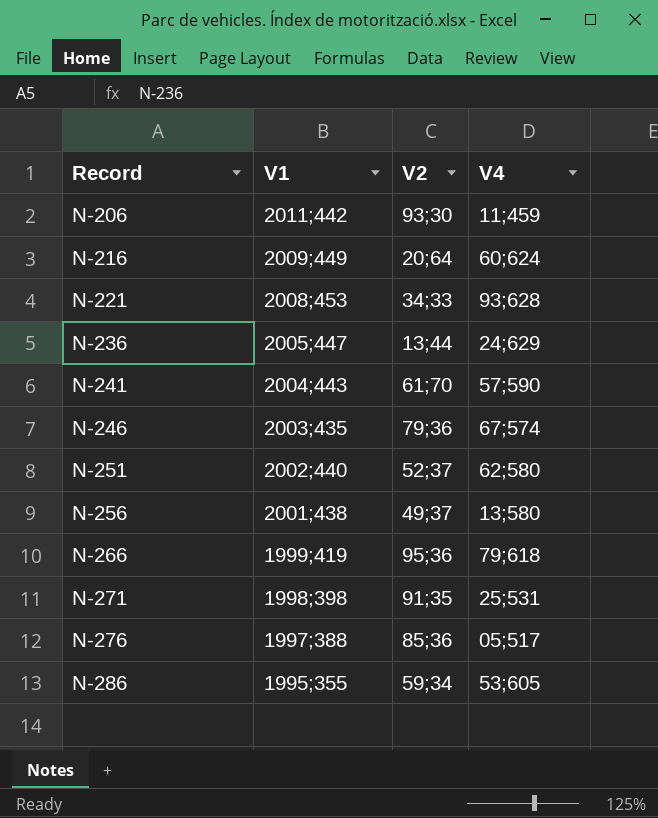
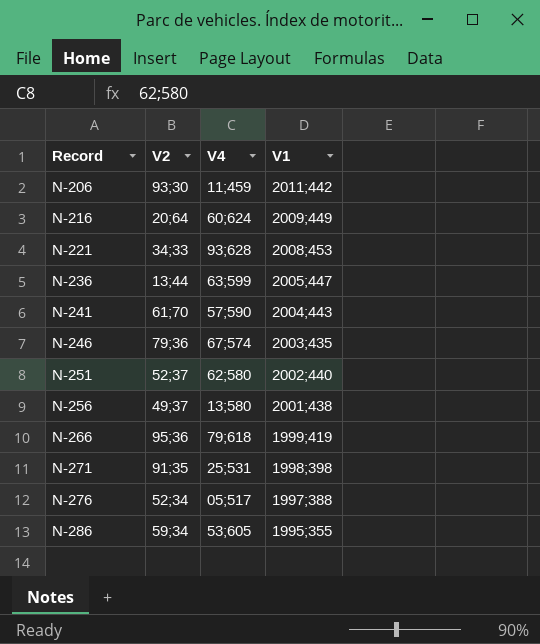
column V1 | position: 2 -> 4
N-236 | V4: 24;629 -> 63;599
N-276 | V2: 85;36 -> 52;34

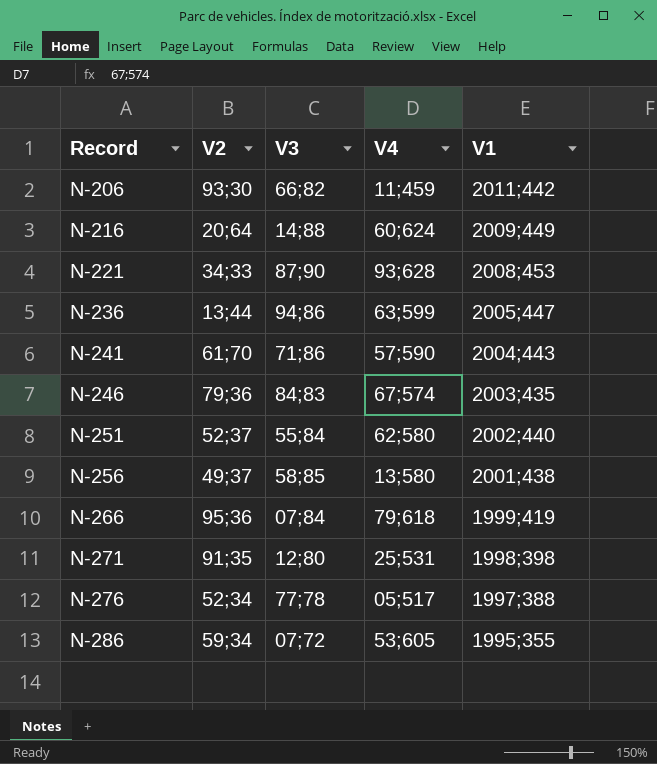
column V3 | position: none -> 3

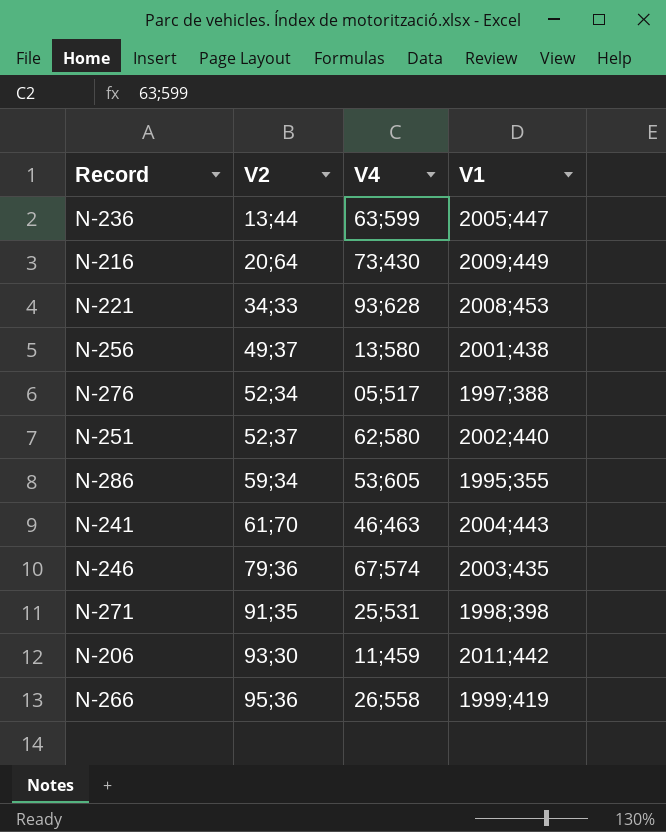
row order: Record ascending -> V2 ascending
column V3 | position: 3 -> none
N-216 | V4: 60;624 -> 73;430
N-241 | V4: 57;590 -> 46;463
N-266 | V4: 79;618 -> 26;558

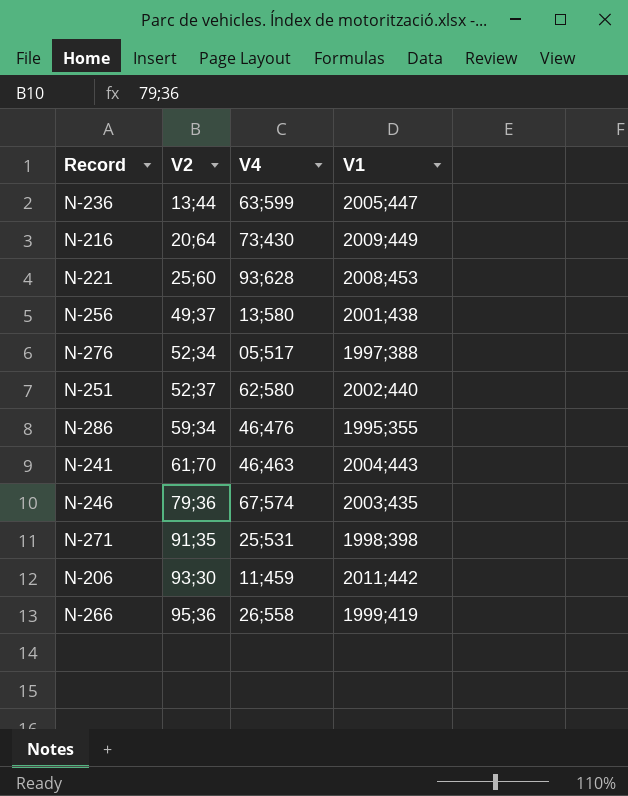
N-221 | V2: 34;33 -> 25;60
N-286 | V4: 53;605 -> 46;476

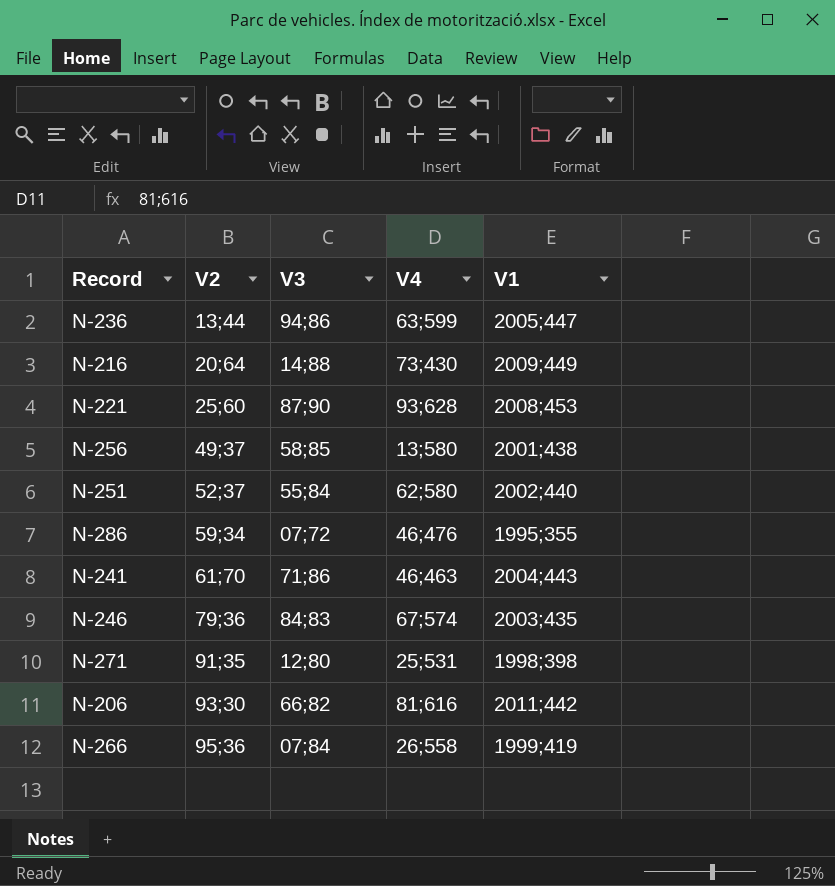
column V3 | position: none -> 3
row N-276: 52;34 | 05;517 | 1997;388 -> none
N-206 | V4: 11;459 -> 81;616

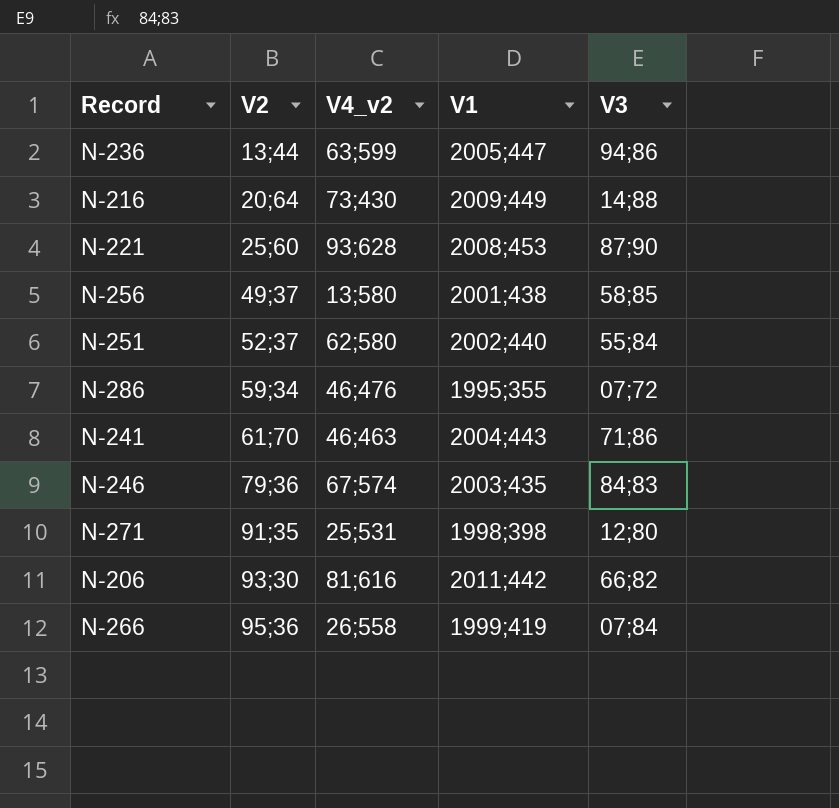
column name: V4 -> V4_v2
column V3 | position: 3 -> 5

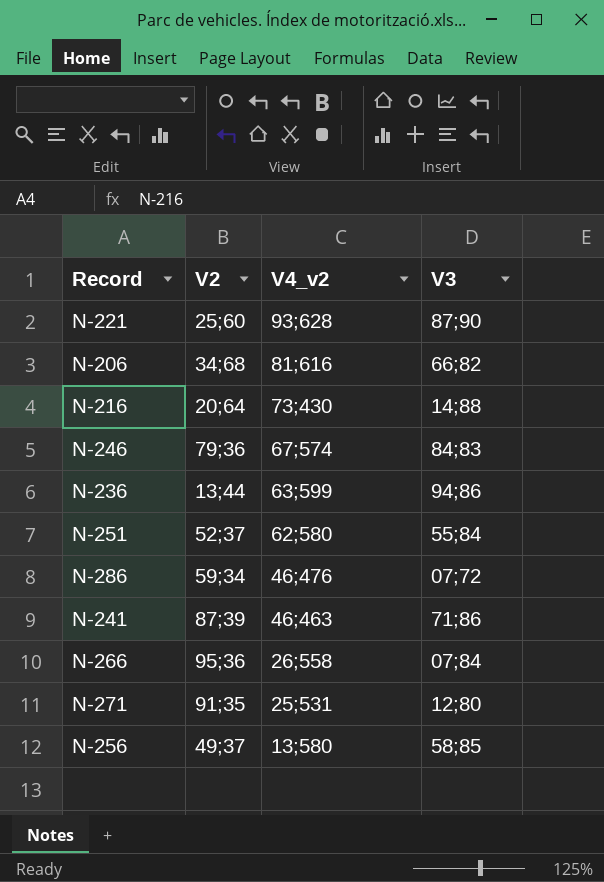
row order: V2 ascending -> V4_v2 descending
column V1 | position: 4 -> none
N-206 | V2: 93;30 -> 34;68
N-241 | V2: 61;70 -> 87;39

